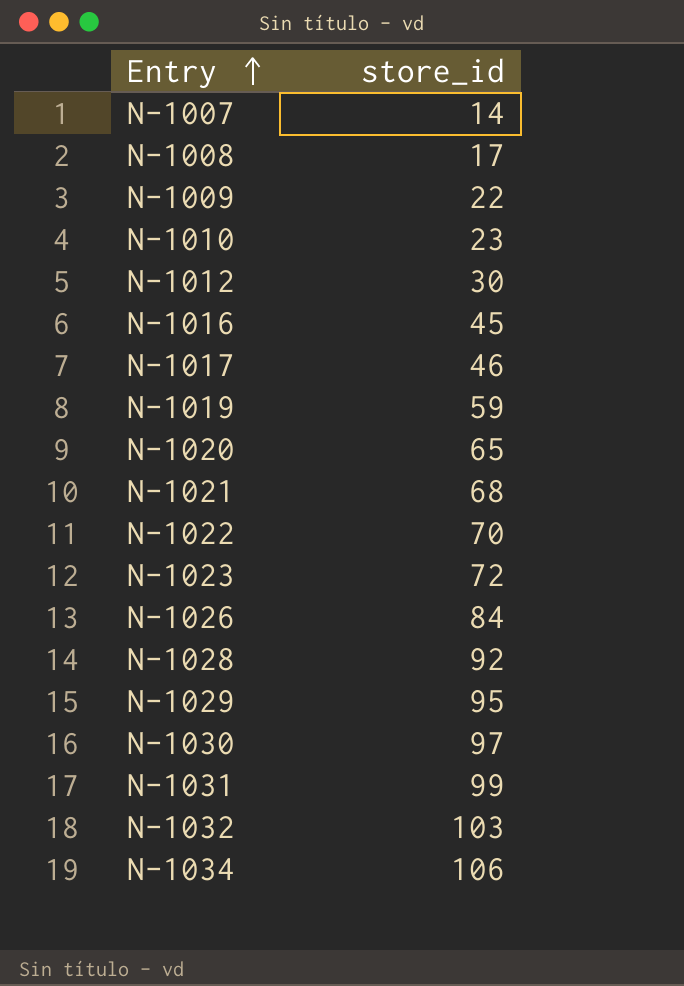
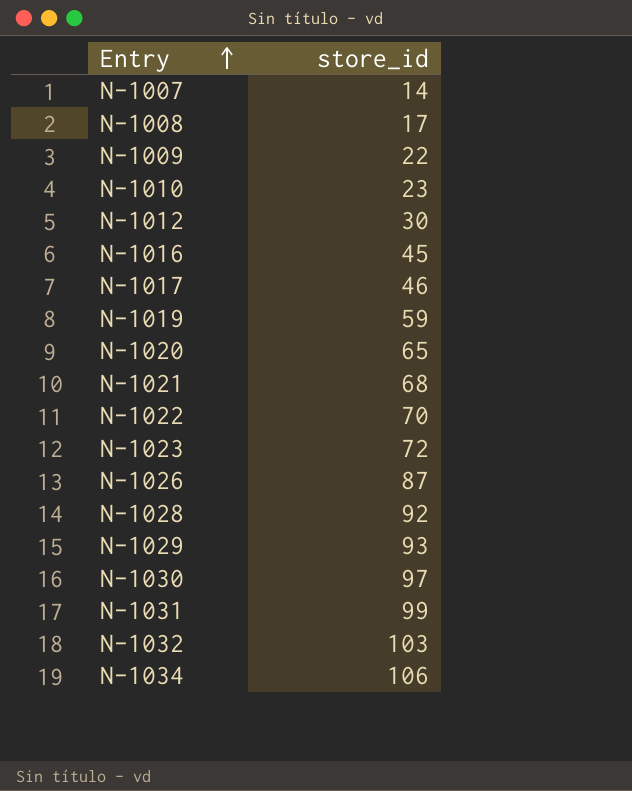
N-1026 | store_id: 84 -> 87
N-1029 | store_id: 95 -> 93

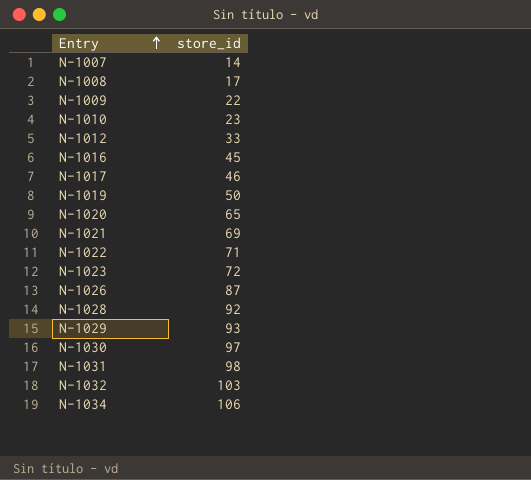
N-1012 | store_id: 30 -> 33
N-1019 | store_id: 59 -> 50
N-1021 | store_id: 68 -> 69
N-1022 | store_id: 70 -> 71
N-1031 | store_id: 99 -> 98

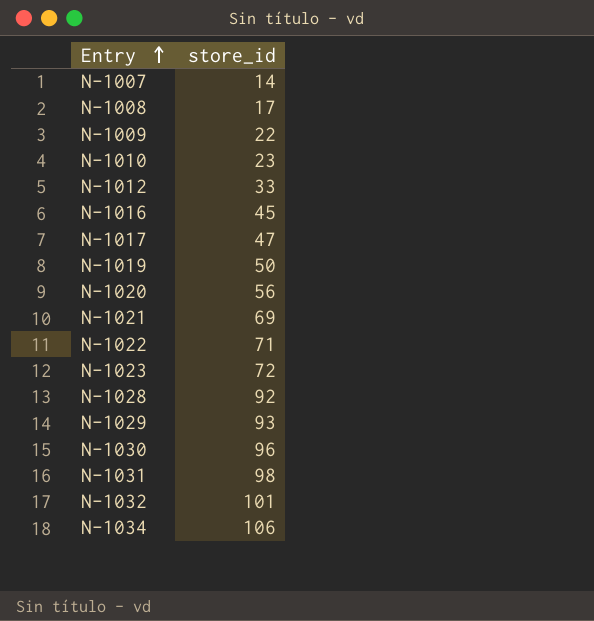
row N-1026: 87 -> none
N-1017 | store_id: 46 -> 47
N-1020 | store_id: 65 -> 56
N-1030 | store_id: 97 -> 96
N-1032 | store_id: 103 -> 101

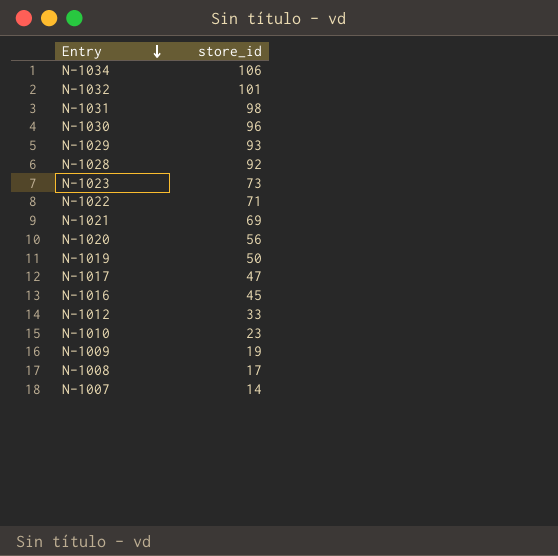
row order: Entry ascending -> Entry descending
N-1023 | store_id: 72 -> 73
N-1009 | store_id: 22 -> 19

